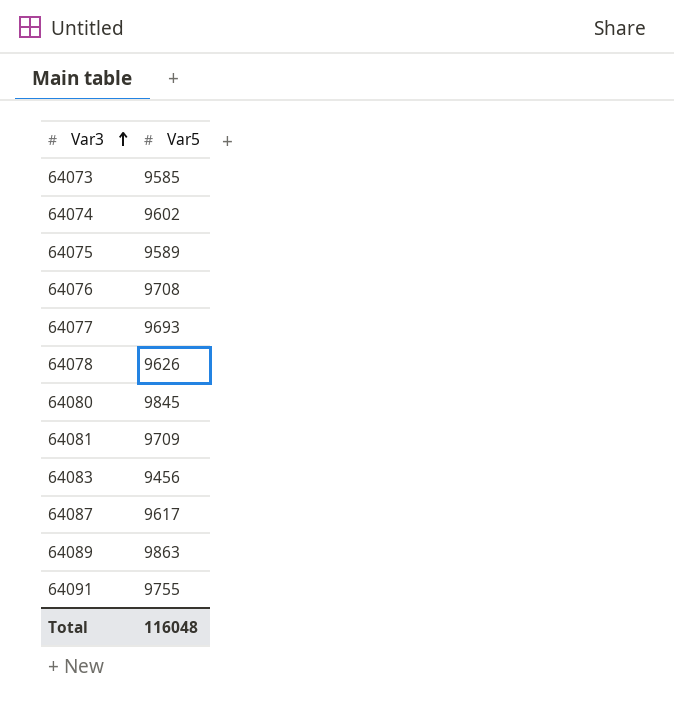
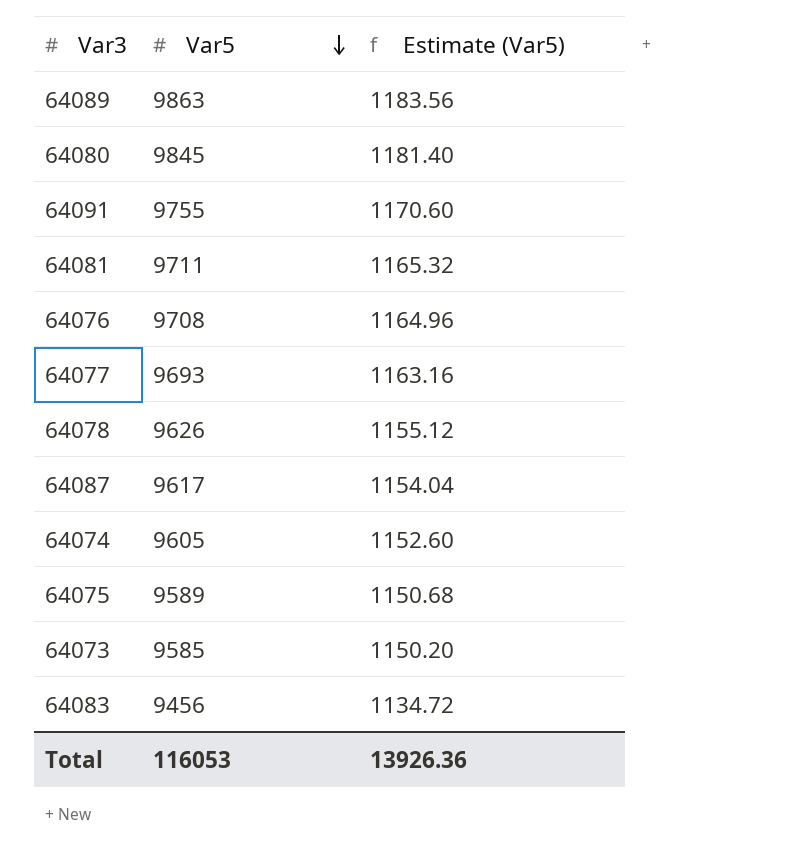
row order: Var3 ascending -> Var5 descending
column Estimate (Var5) | formula: none -> [Var5] * 0.12
64081 | Var5: 9709 -> 9711
64074 | Var5: 9602 -> 9605
Total | Var5: 116048 -> 116053

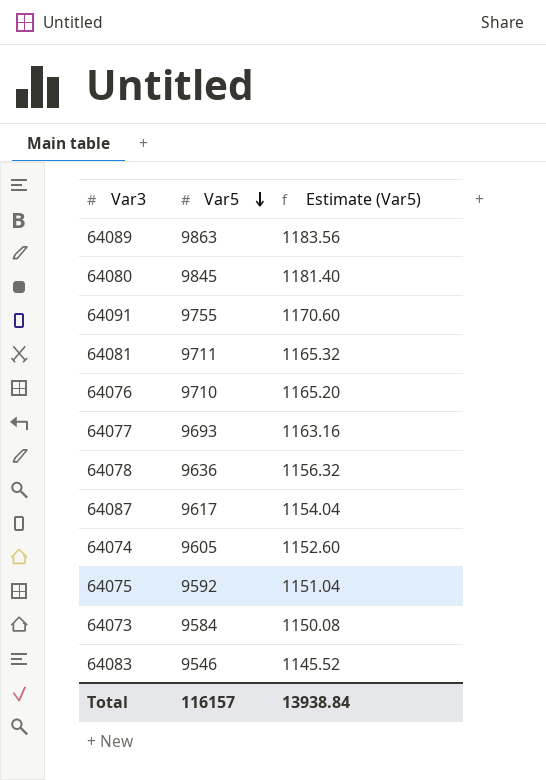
64076 | Var5: 9708 -> 9710
64076 | Estimate (Var5): 1164.96 -> 1165.20
64078 | Var5: 9626 -> 9636
64078 | Estimate (Var5): 1155.12 -> 1156.32
64075 | Var5: 9589 -> 9592
64075 | Estimate (Var5): 1150.68 -> 1151.04
64073 | Var5: 9585 -> 9584
64073 | Estimate (Var5): 1150.20 -> 1150.08
64083 | Var5: 9456 -> 9546
64083 | Estimate (Var5): 1134.72 -> 1145.52
Total | Var5: 116053 -> 116157
Total | Estimate (Var5): 13926.36 -> 13938.84

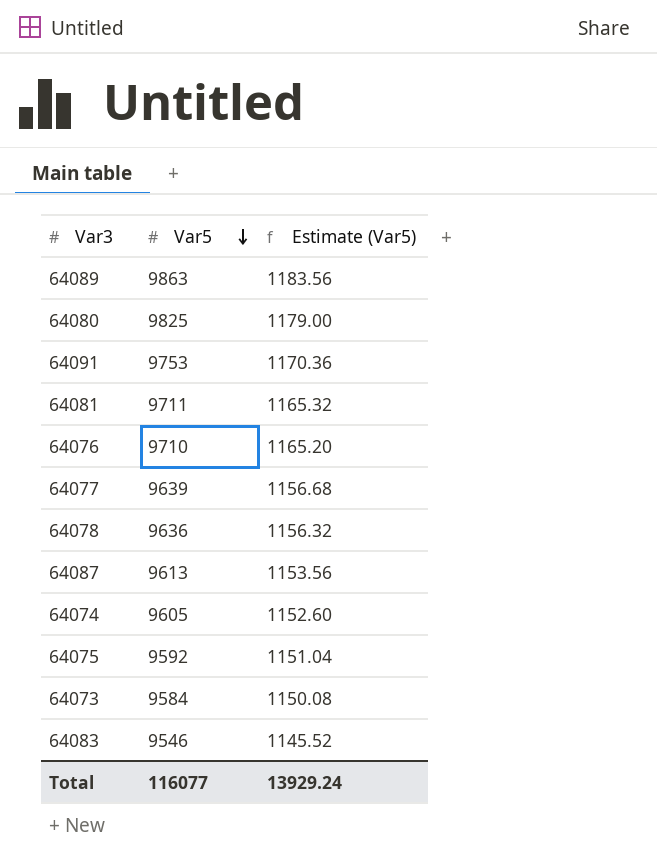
64080 | Var5: 9845 -> 9825
64080 | Estimate (Var5): 1181.40 -> 1179.00
64091 | Var5: 9755 -> 9753
64091 | Estimate (Var5): 1170.60 -> 1170.36
64077 | Var5: 9693 -> 9639
64077 | Estimate (Var5): 1163.16 -> 1156.68
64087 | Var5: 9617 -> 9613
64087 | Estimate (Var5): 1154.04 -> 1153.56
Total | Var5: 116157 -> 116077
Total | Estimate (Var5): 13938.84 -> 13929.24

